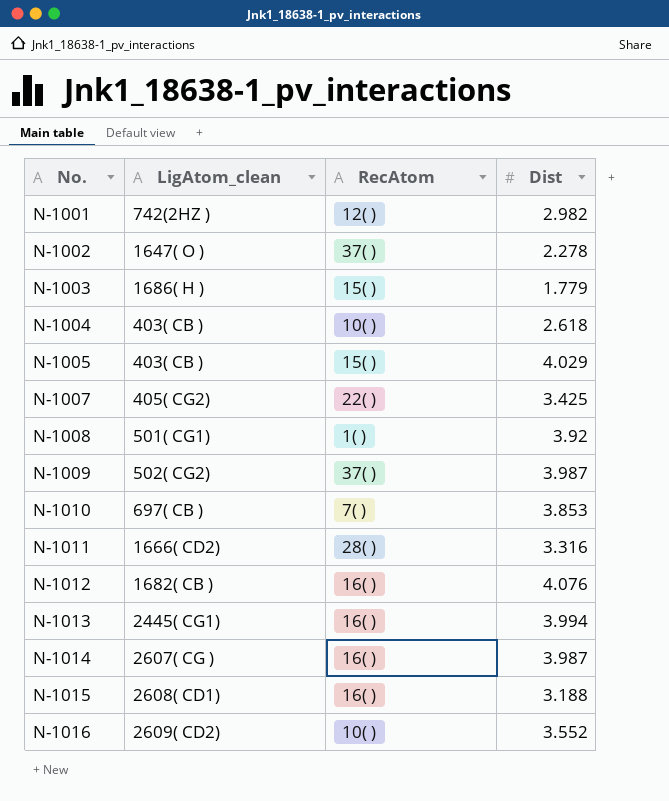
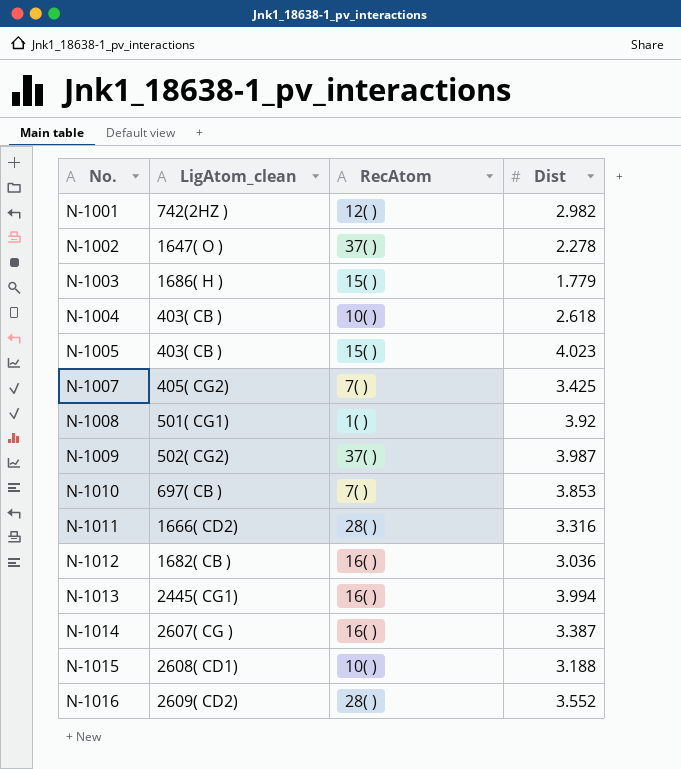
N-1005 | Dist: 4.029 -> 4.023
N-1007 | RecAtom: 22( ) -> 7( )
N-1012 | Dist: 4.076 -> 3.036
N-1014 | Dist: 3.987 -> 3.387
N-1015 | RecAtom: 16( ) -> 10( )
N-1016 | RecAtom: 10( ) -> 28( )

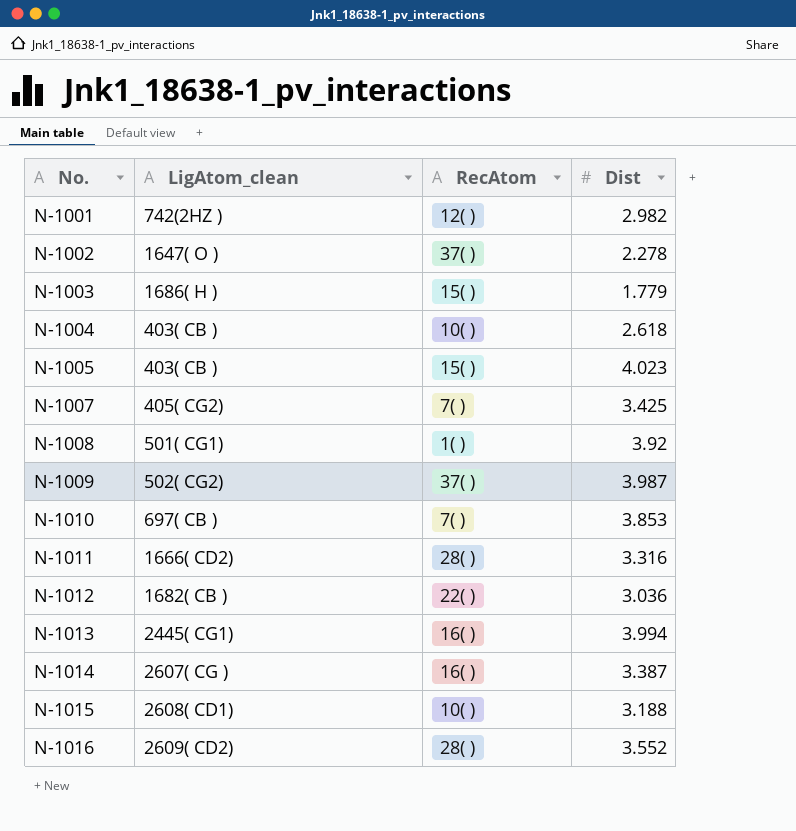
N-1012 | RecAtom: 16( ) -> 22( )

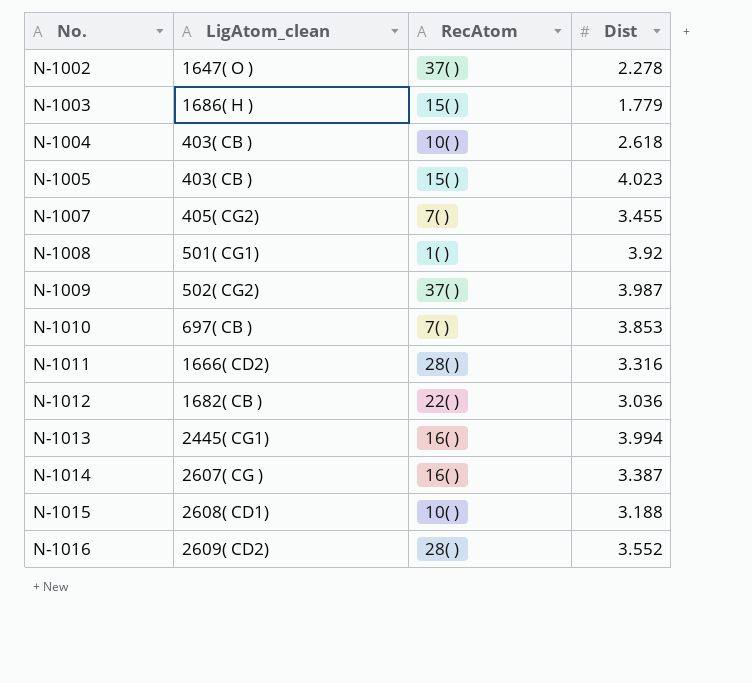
row N-1001: 742(2HZ ) | 12( ) | 2.982 -> none
N-1007 | Dist: 3.425 -> 3.455

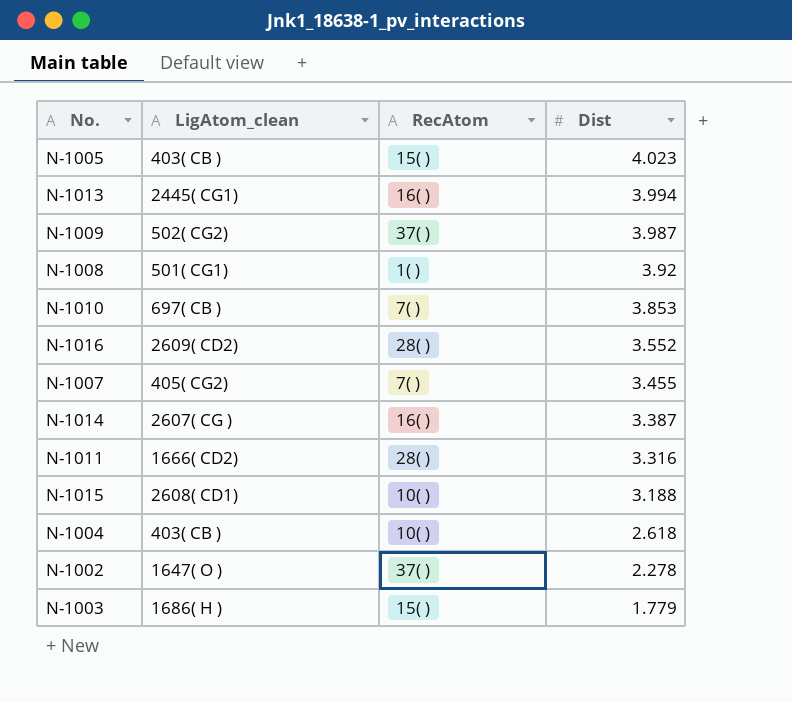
row order: No. ascending -> Dist descending
row N-1012: 1682( CB ) | 22( ) | 3.036 -> none

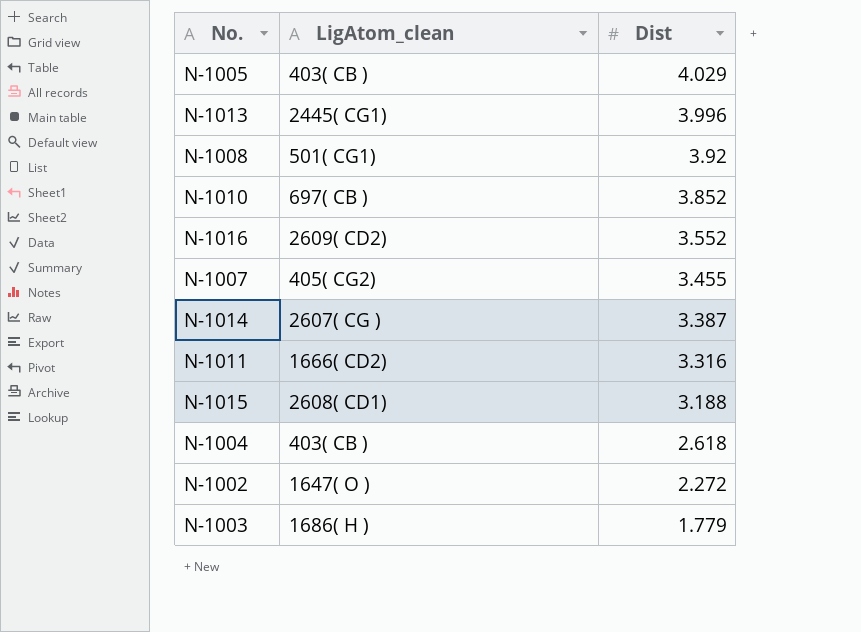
column RecAtom | position: 3 -> none
row N-1009: 502( CG2) | 37( ) | 3.987 -> none
N-1005 | Dist: 4.023 -> 4.029
N-1013 | Dist: 3.994 -> 3.996
N-1010 | Dist: 3.853 -> 3.852
N-1002 | Dist: 2.278 -> 2.272

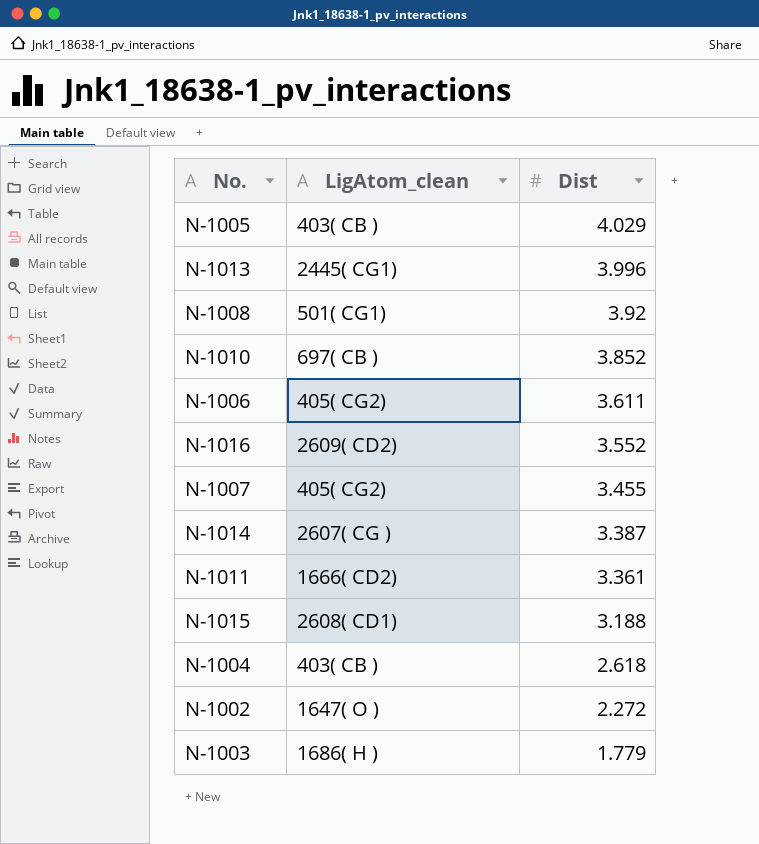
row N-1006: none -> 405( CG2) | 3.611
N-1011 | Dist: 3.316 -> 3.361

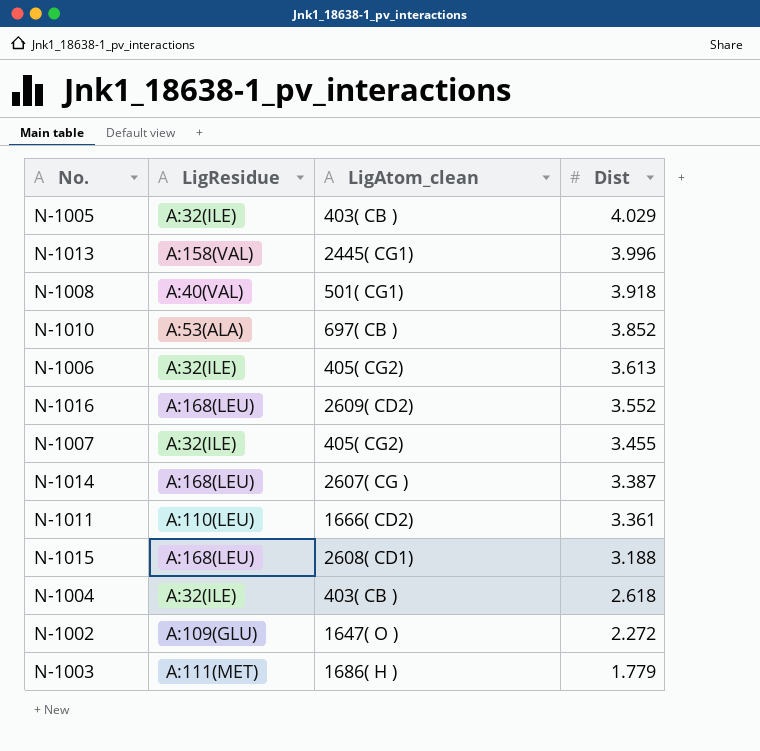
column LigResidue | position: none -> 2
N-1008 | Dist: 3.92 -> 3.918
N-1006 | Dist: 3.611 -> 3.613

